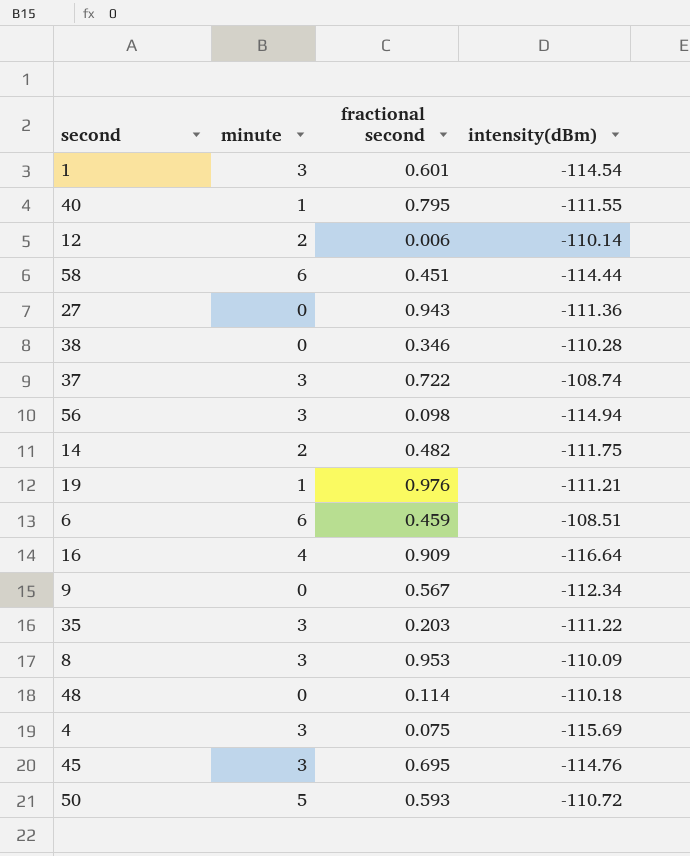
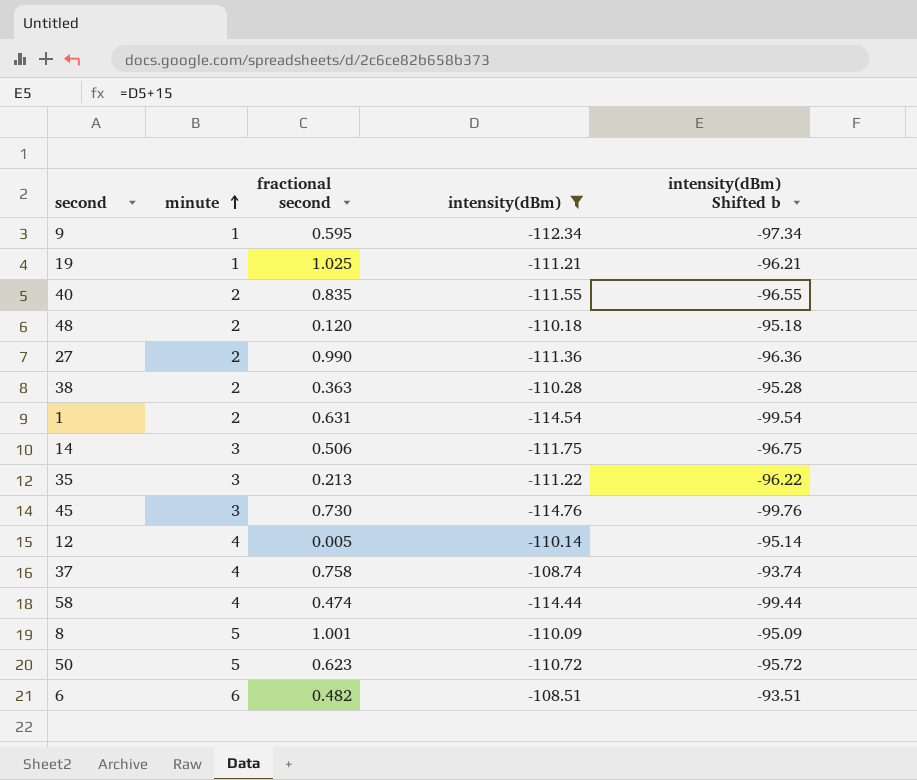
filter: none -> intensity(dBm) >= -114.76
row order: none -> minute ascending
column intensity(dBm) Shifted b | formula: none -> [intensity(dBm)] + 15
9 | minute: 0 -> 1
9 | fractional second: 0.567 -> 0.595
19 | fractional second: 0.976 -> 1.025
40 | minute: 1 -> 2
40 | fractional second: 0.795 -> 0.835
48 | minute: 0 -> 2
48 | fractional second: 0.114 -> 0.120
27 | minute: 0 -> 2
27 | fractional second: 0.943 -> 0.990
38 | minute: 0 -> 2
38 | fractional second: 0.346 -> 0.363
1 | minute: 3 -> 2
1 | fractional second: 0.601 -> 0.631
14 | minute: 2 -> 3
14 | fractional second: 0.482 -> 0.506
35 | fractional second: 0.203 -> 0.213
45 | fractional second: 0.695 -> 0.730
12 | minute: 2 -> 4
12 | fractional second: 0.006 -> 0.005
37 | minute: 3 -> 4
37 | fractional second: 0.722 -> 0.758
58 | minute: 6 -> 4
58 | fractional second: 0.451 -> 0.474
8 | minute: 3 -> 5
8 | fractional second: 0.953 -> 1.001
50 | fractional second: 0.593 -> 0.623
6 | fractional second: 0.459 -> 0.482

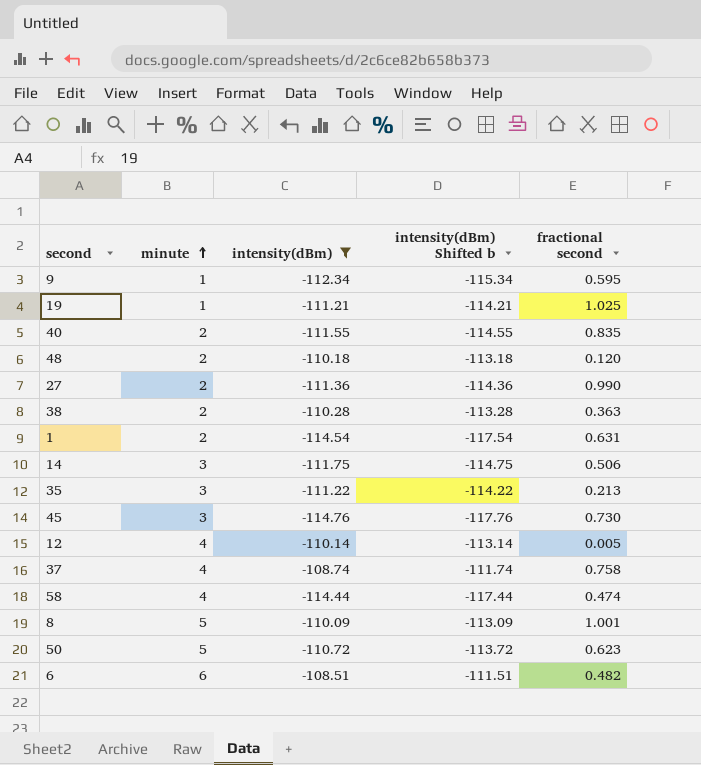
column intensity(dBm) Shifted b | formula: [intensity(dBm)] + 15 -> [intensity(dBm)] - 3
column fractional second | position: 3 -> 5

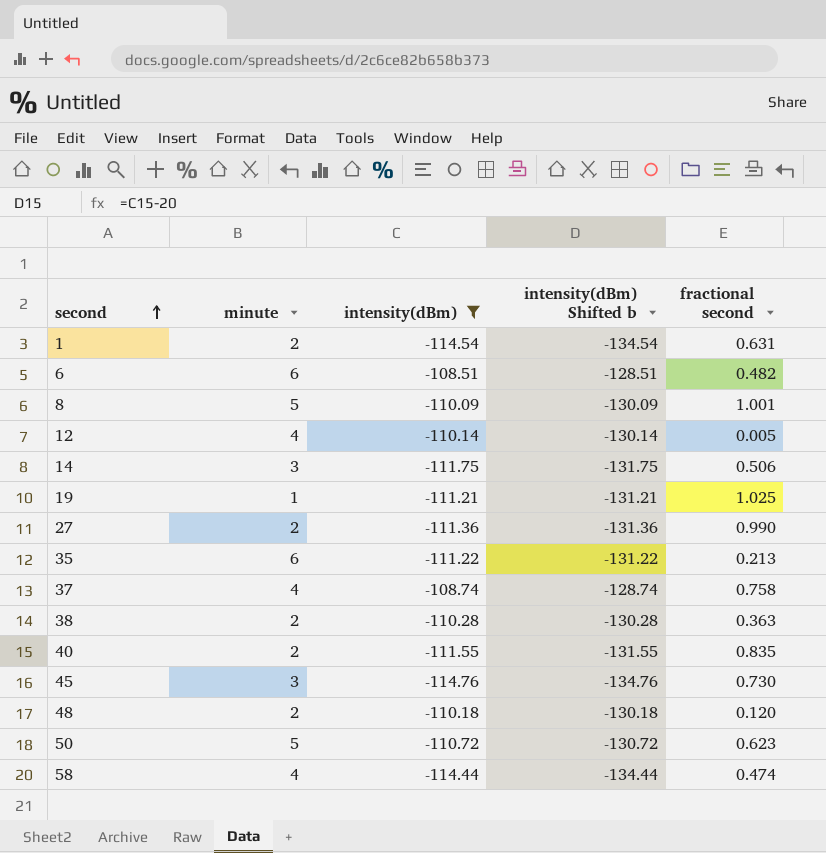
row order: minute ascending -> second ascending
column intensity(dBm) Shifted b | formula: [intensity(dBm)] - 3 -> [intensity(dBm)] - 20
row 9: 1 | -112.34 | -115.34 | 0.595 -> none
35 | minute: 3 -> 6

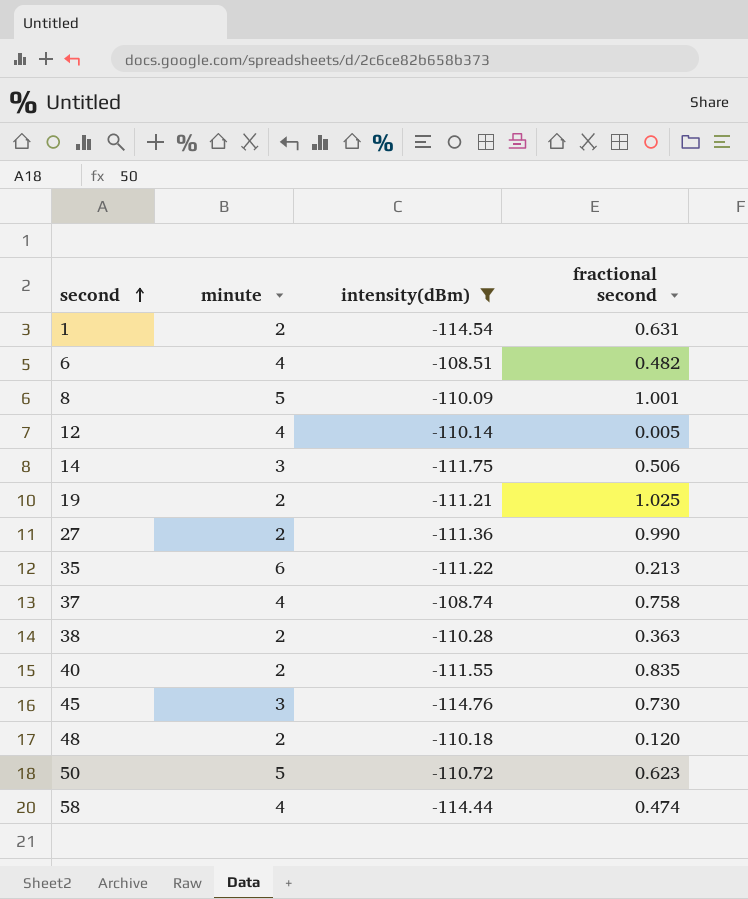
column intensity(dBm) Shifted b | formula: [intensity(dBm)] - 20 -> none
6 | minute: 6 -> 4
19 | minute: 1 -> 2

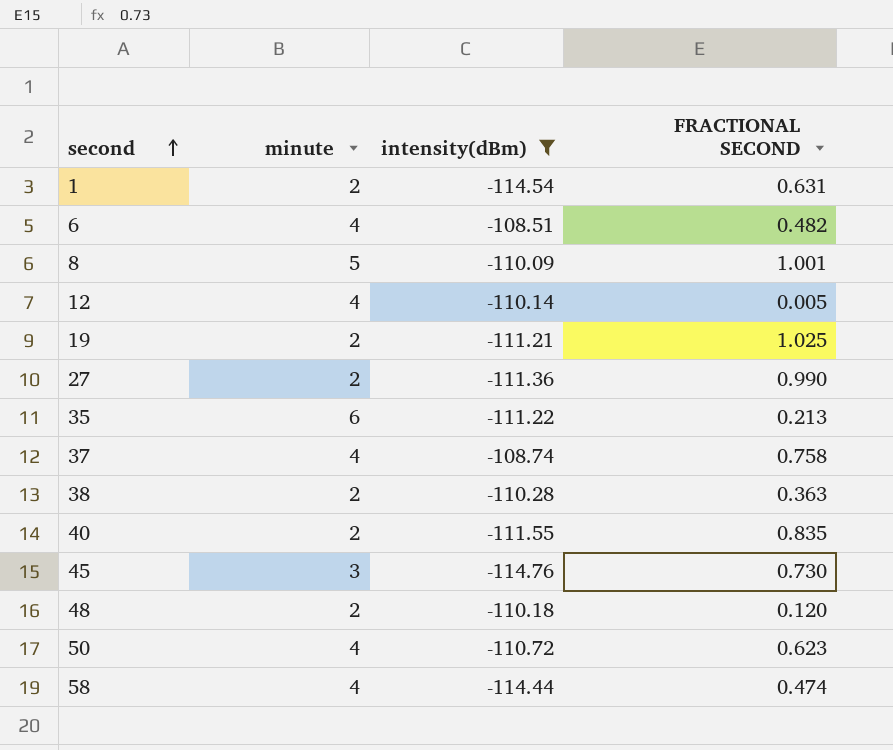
column name: fractional second -> FRACTIONAL SECOND
row 14: 3 | -111.75 | 0.506 -> none
50 | minute: 5 -> 4

